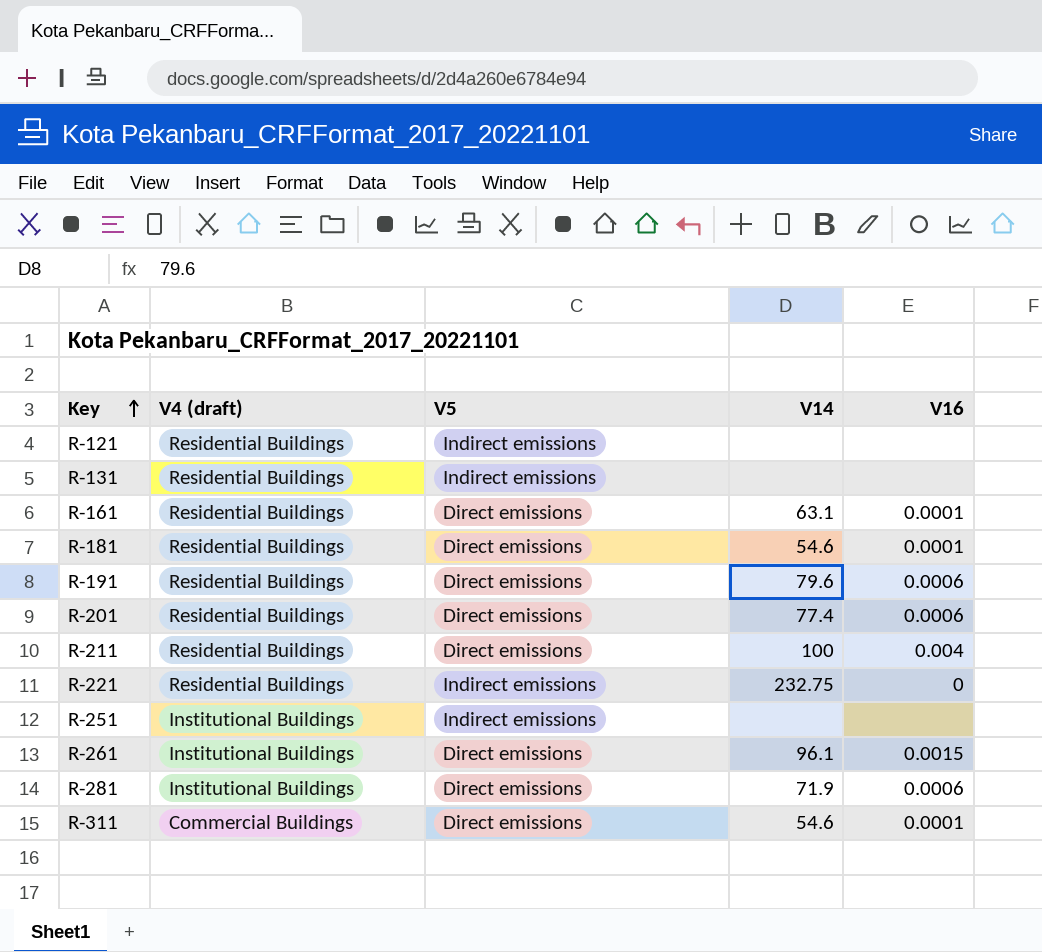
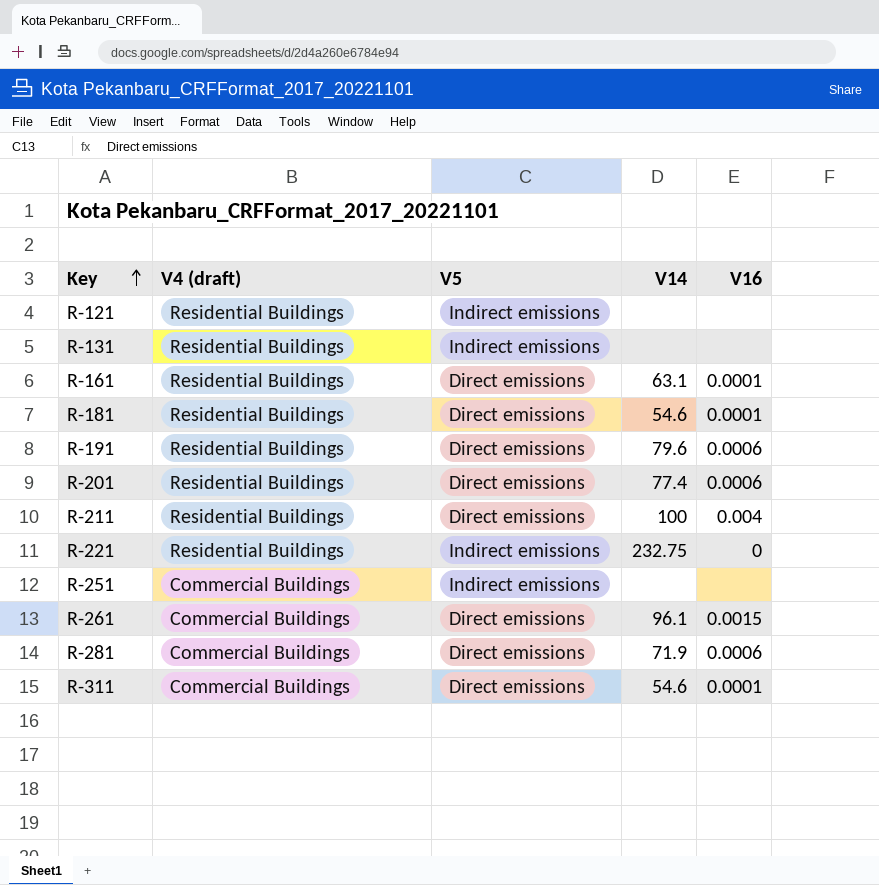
R-251 | V4 (draft): Institutional Buildings -> Commercial Buildings
R-261 | V4 (draft): Institutional Buildings -> Commercial Buildings
R-281 | V4 (draft): Institutional Buildings -> Commercial Buildings

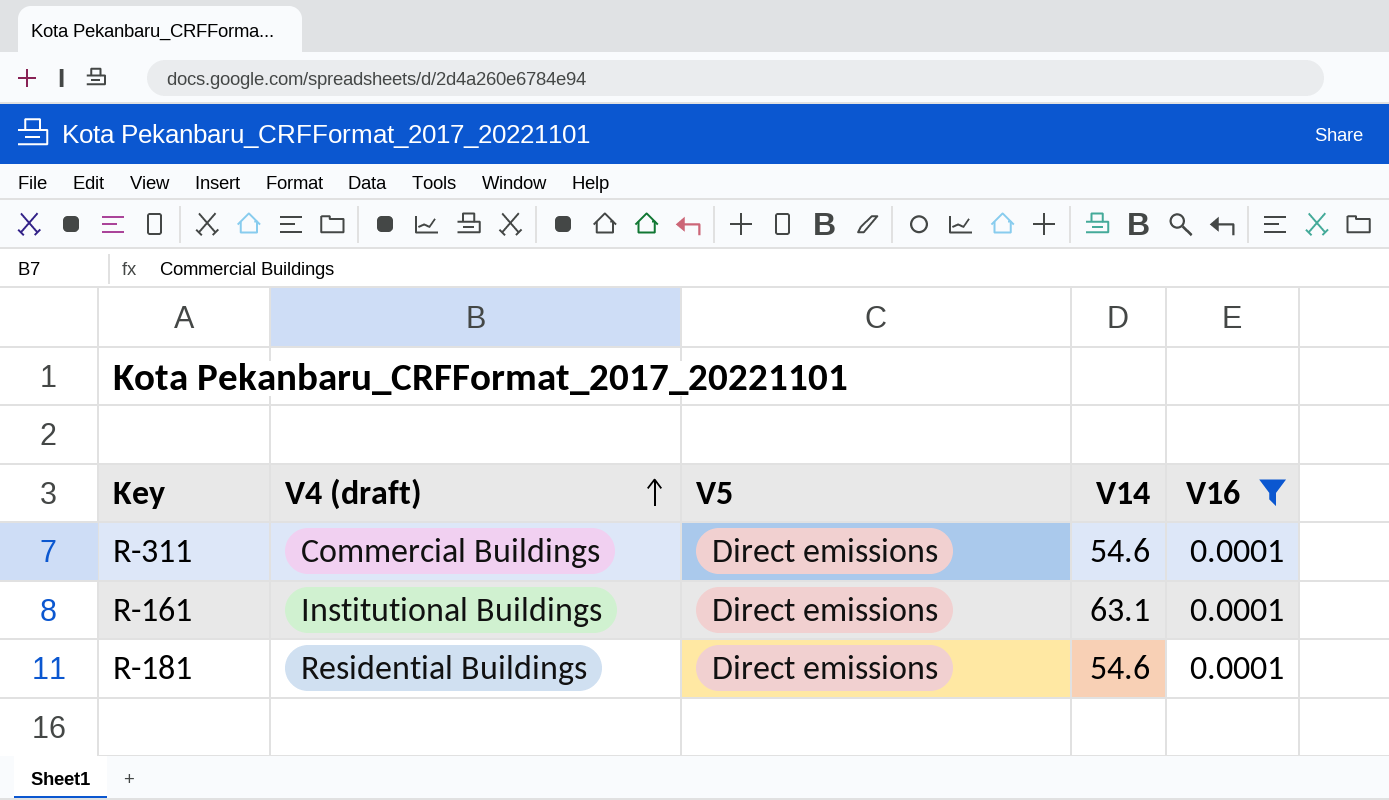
filter: none -> V16 = 0.0001
row order: Key ascending -> V4 (draft) ascending
R-161 | V4 (draft): Residential Buildings -> Institutional Buildings

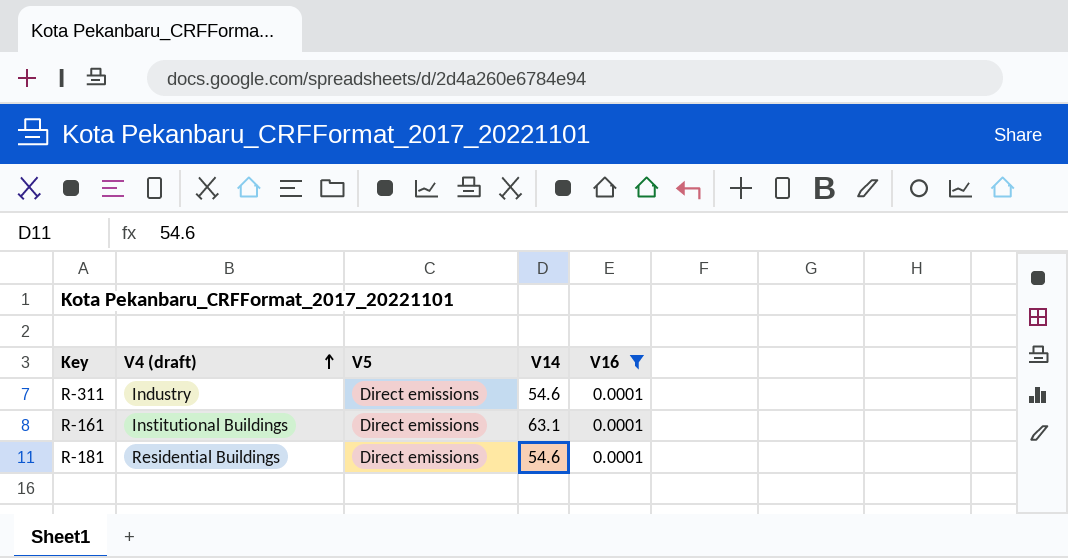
R-311 | V4 (draft): Commercial Buildings -> Industry

